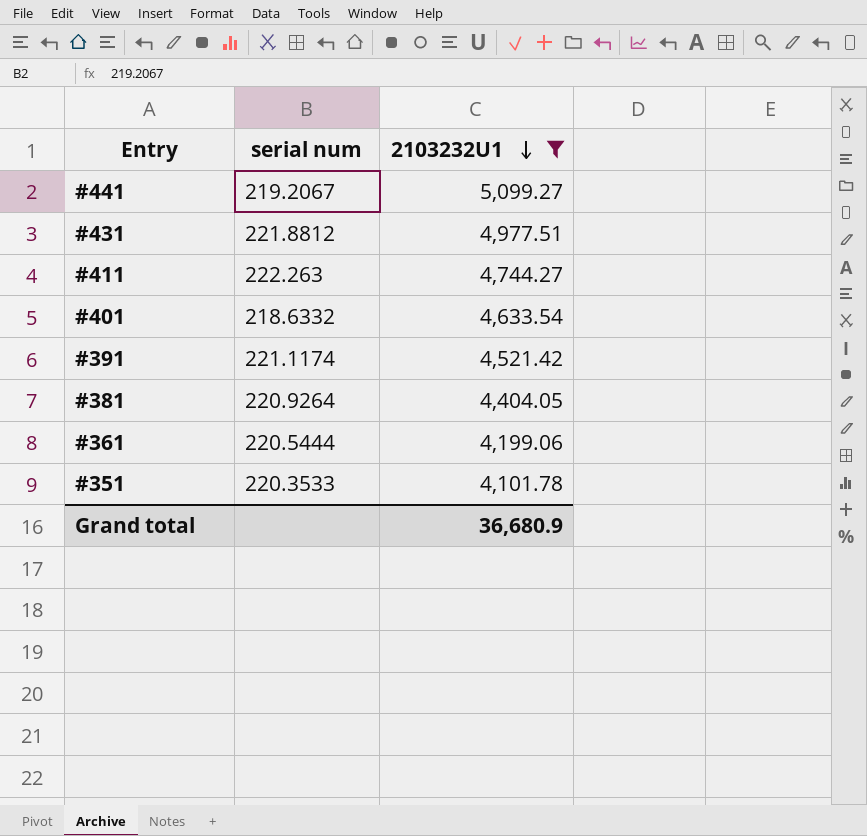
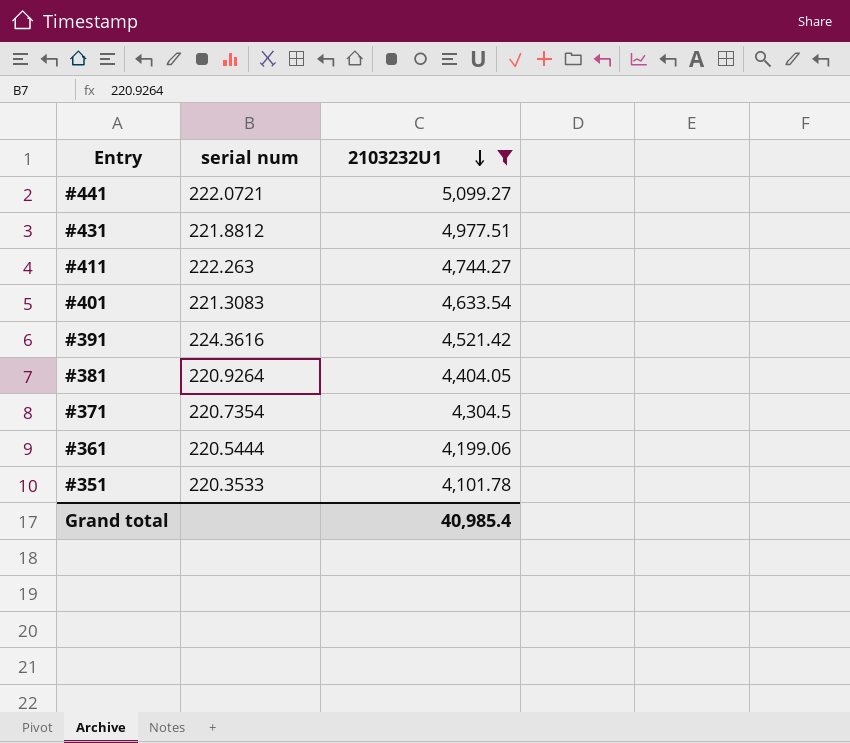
#441 | serial num: 219.2067 -> 222.0721
#401 | serial num: 218.6332 -> 221.3083
#391 | serial num: 221.1174 -> 224.3616
row #371: none -> 220.7354 | 4,304.5
Grand total | 2103232U1: 36,680.9 -> 40,985.4

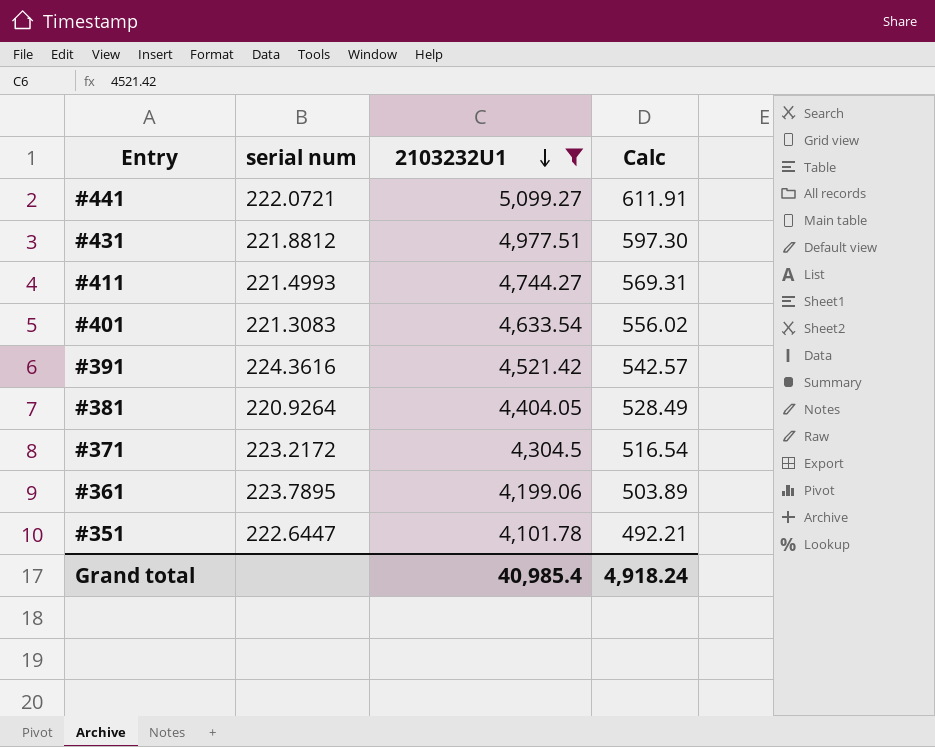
column Calc | formula: none -> [2103232U1] * 0.12
#411 | serial num: 222.263 -> 221.4993
#371 | serial num: 220.7354 -> 223.2172
#361 | serial num: 220.5444 -> 223.7895
#351 | serial num: 220.3533 -> 222.6447

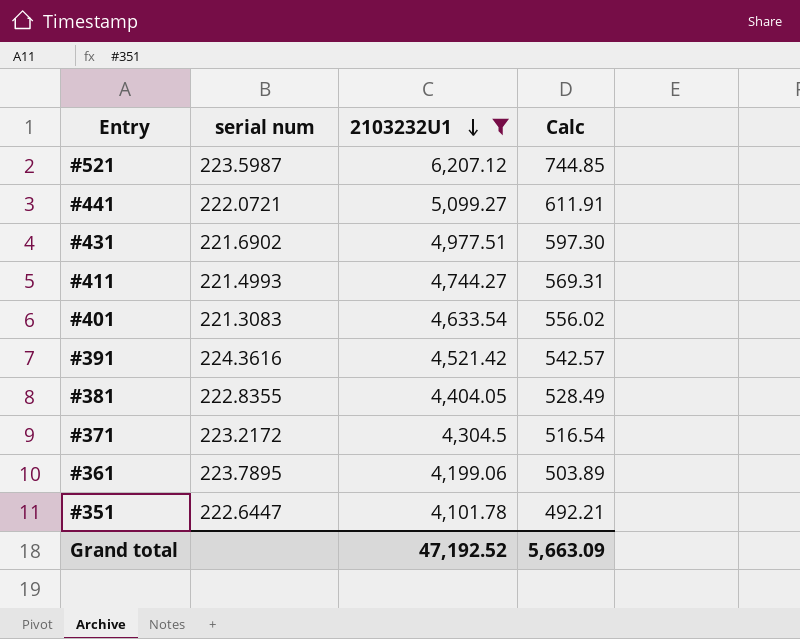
row #521: none -> 223.5987 | 6,207.12 | 744.85
#431 | serial num: 221.8812 -> 221.6902
#381 | serial num: 220.9264 -> 222.8355
Grand total | 2103232U1: 40,985.4 -> 47,192.52
Grand total | Calc: 4,918.24 -> 5,663.09

